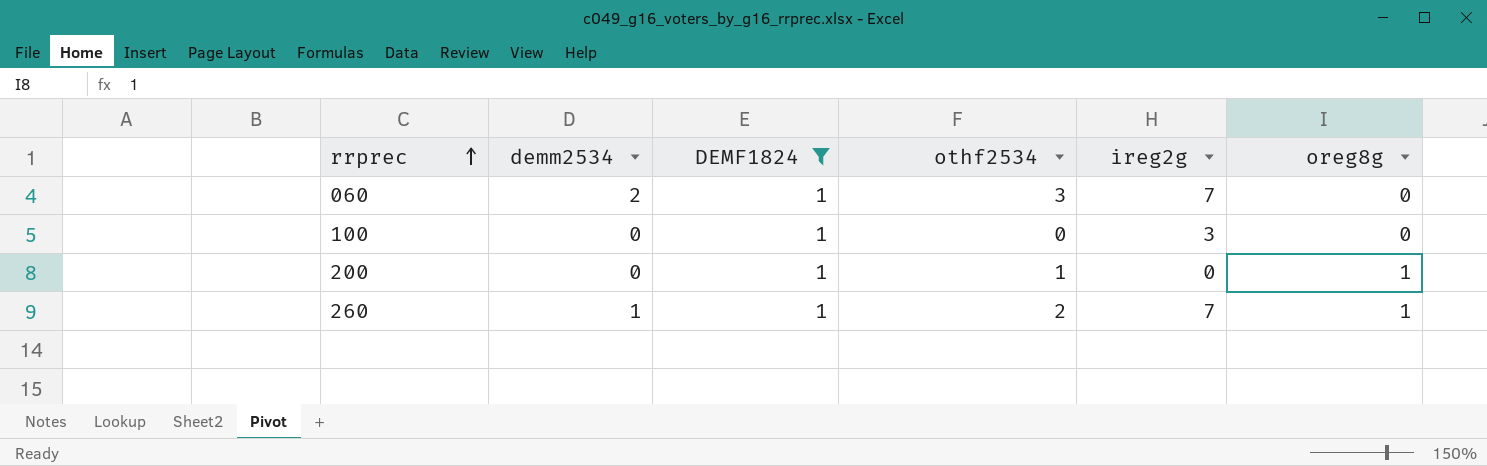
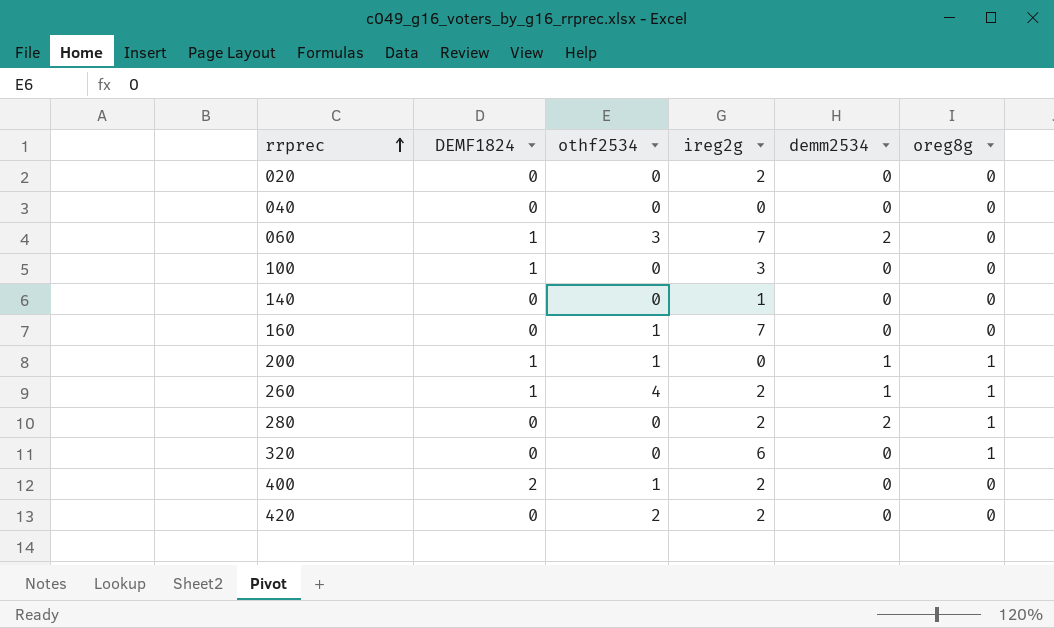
filter: DEMF1824 = 1 -> none
column demm2534 | position: 2 -> 5
200 | demm2534: 0 -> 1
260 | othf2534: 2 -> 4
260 | ireg2g: 7 -> 2

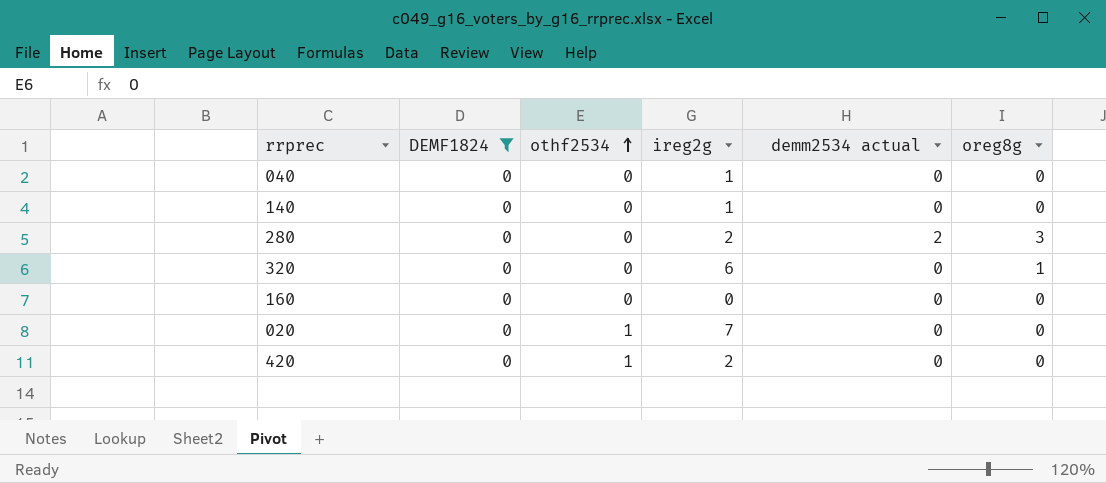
filter: none -> DEMF1824 = 0
row order: rrprec ascending -> othf2534 ascending
column name: demm2534 -> demm2534 actual
040 | ireg2g: 0 -> 1
280 | oreg8g: 1 -> 3
160 | othf2534: 1 -> 0
160 | ireg2g: 7 -> 0
020 | othf2534: 0 -> 1
020 | ireg2g: 2 -> 7
420 | othf2534: 2 -> 1

